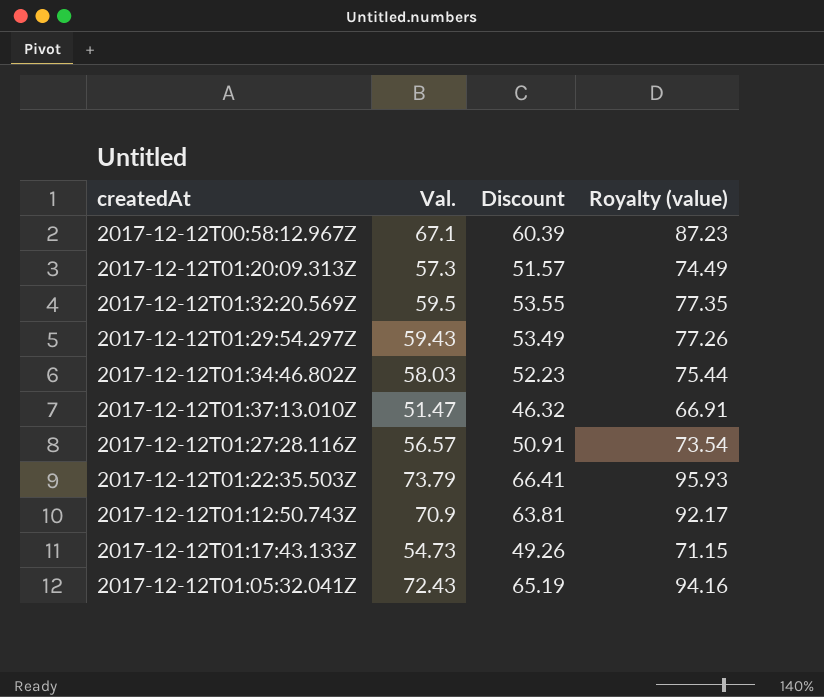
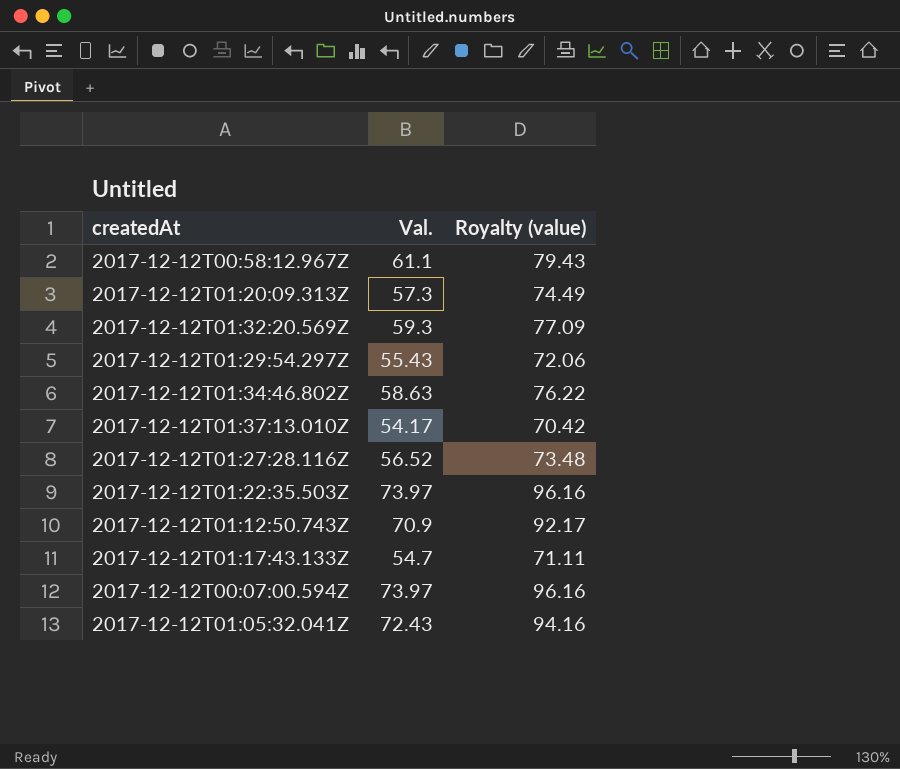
column Discount | formula: [Val.] * 0.9 -> none
2017-12-12T00:58:12.967Z | Val.: 67.1 -> 61.1
2017-12-12T00:58:12.967Z | Royalty (value): 87.23 -> 79.43
2017-12-12T01:32:20.569Z | Val.: 59.5 -> 59.3
2017-12-12T01:32:20.569Z | Royalty (value): 77.35 -> 77.09
2017-12-12T01:29:54.297Z | Val.: 59.43 -> 55.43
2017-12-12T01:29:54.297Z | Royalty (value): 77.26 -> 72.06
2017-12-12T01:34:46.802Z | Val.: 58.03 -> 58.63
2017-12-12T01:34:46.802Z | Royalty (value): 75.44 -> 76.22
2017-12-12T01:37:13.010Z | Val.: 51.47 -> 54.17
2017-12-12T01:37:13.010Z | Royalty (value): 66.91 -> 70.42
2017-12-12T01:27:28.116Z | Val.: 56.57 -> 56.52
2017-12-12T01:27:28.116Z | Royalty (value): 73.54 -> 73.48
2017-12-12T01:22:35.503Z | Val.: 73.79 -> 73.97
2017-12-12T01:22:35.503Z | Royalty (value): 95.93 -> 96.16
2017-12-12T01:17:43.133Z | Val.: 54.73 -> 54.7
2017-12-12T01:17:43.133Z | Royalty (value): 71.15 -> 71.11
row 2017-12-12T00:07:00.594Z: none -> 73.97 | 96.16

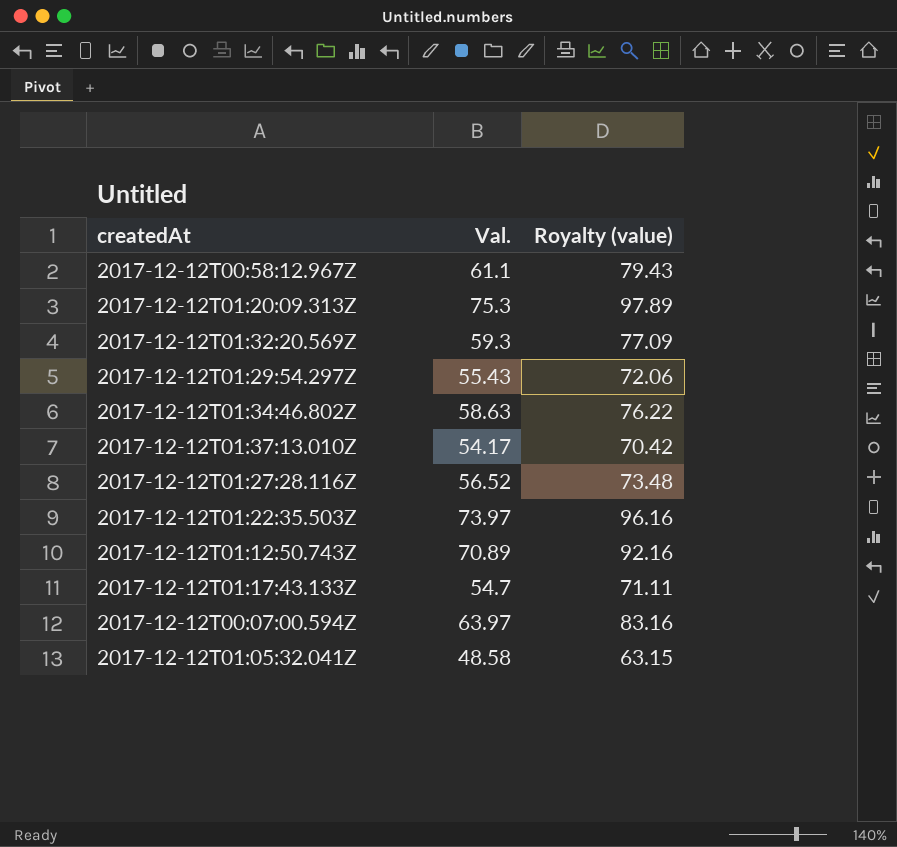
2017-12-12T01:20:09.313Z | Val.: 57.3 -> 75.3
2017-12-12T01:20:09.313Z | Royalty (value): 74.49 -> 97.89
2017-12-12T01:12:50.743Z | Val.: 70.9 -> 70.89
2017-12-12T01:12:50.743Z | Royalty (value): 92.17 -> 92.16
2017-12-12T00:07:00.594Z | Val.: 73.97 -> 63.97
2017-12-12T00:07:00.594Z | Royalty (value): 96.16 -> 83.16
2017-12-12T01:05:32.041Z | Val.: 72.43 -> 48.58
2017-12-12T01:05:32.041Z | Royalty (value): 94.16 -> 63.15

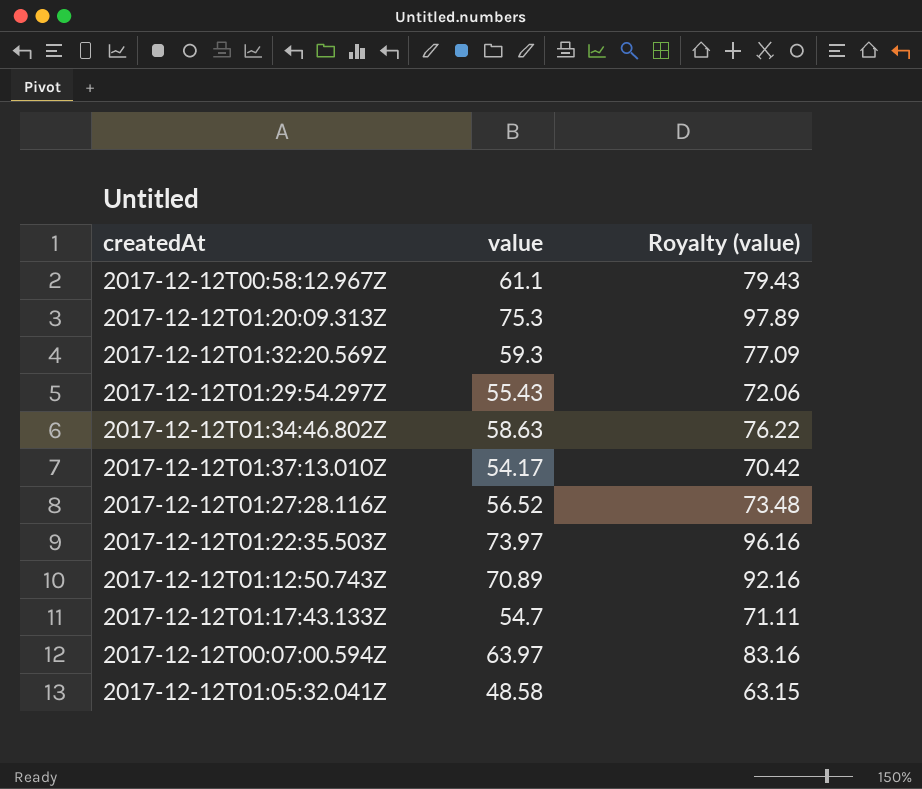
column name: Val. -> value

